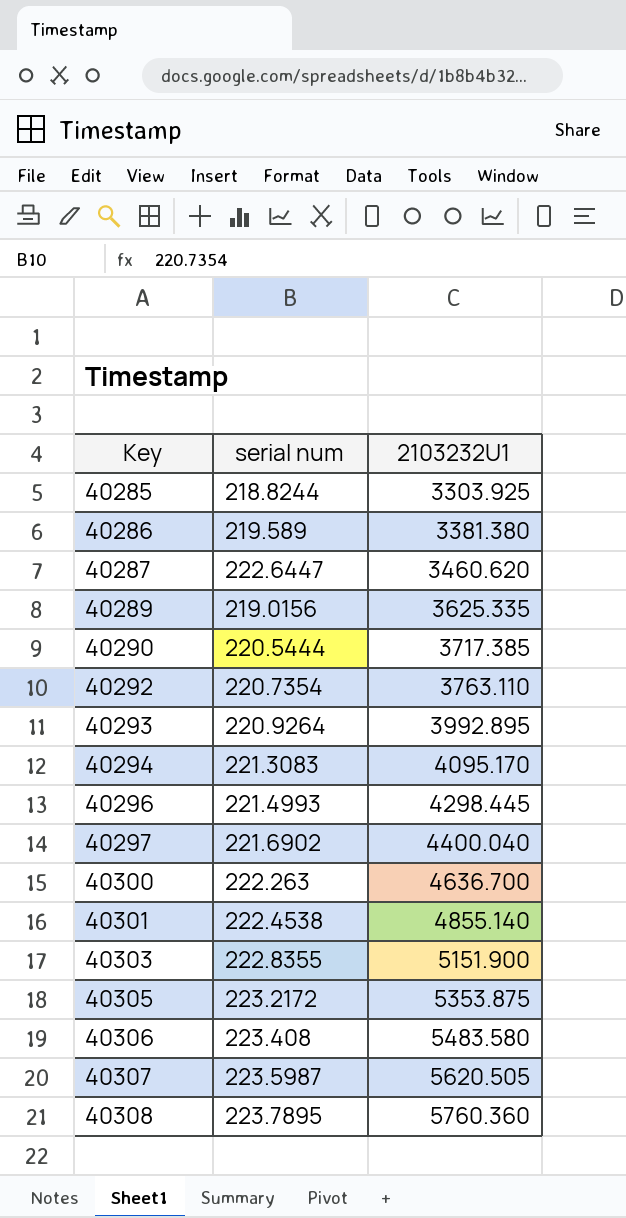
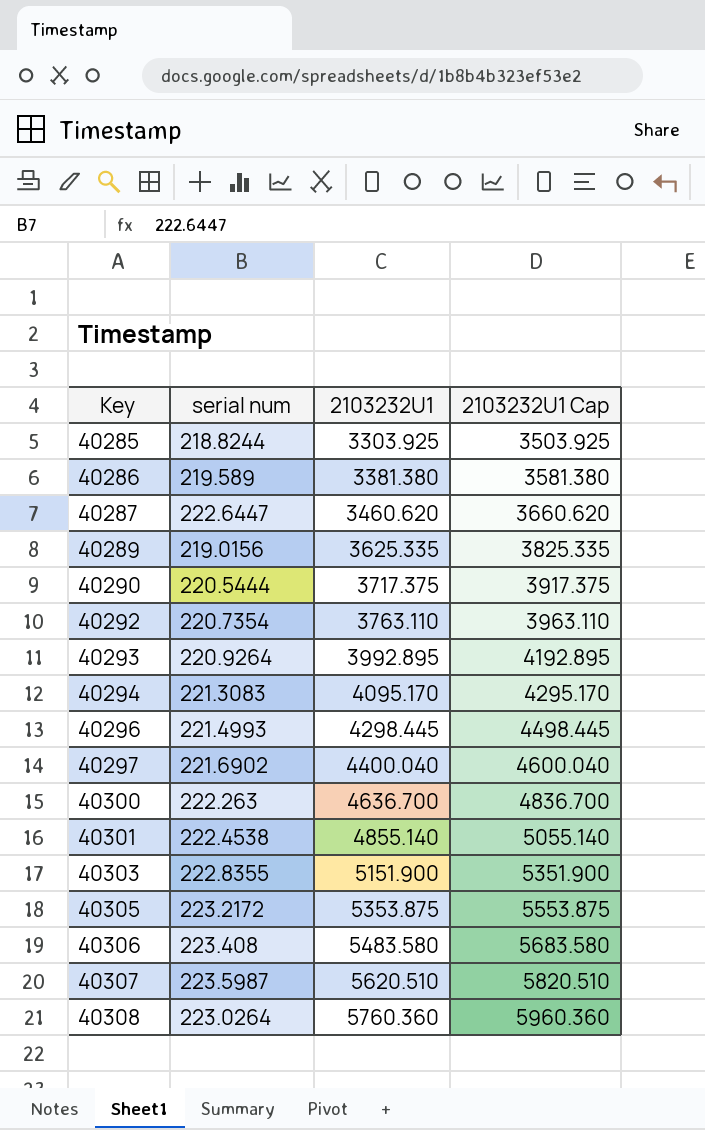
column 2103232U1 Cap | formula: none -> [2103232U1] + 200
40290 | 2103232U1: 3717.385 -> 3717.375
40307 | 2103232U1: 5620.505 -> 5620.510
40308 | serial num: 223.7895 -> 223.0264

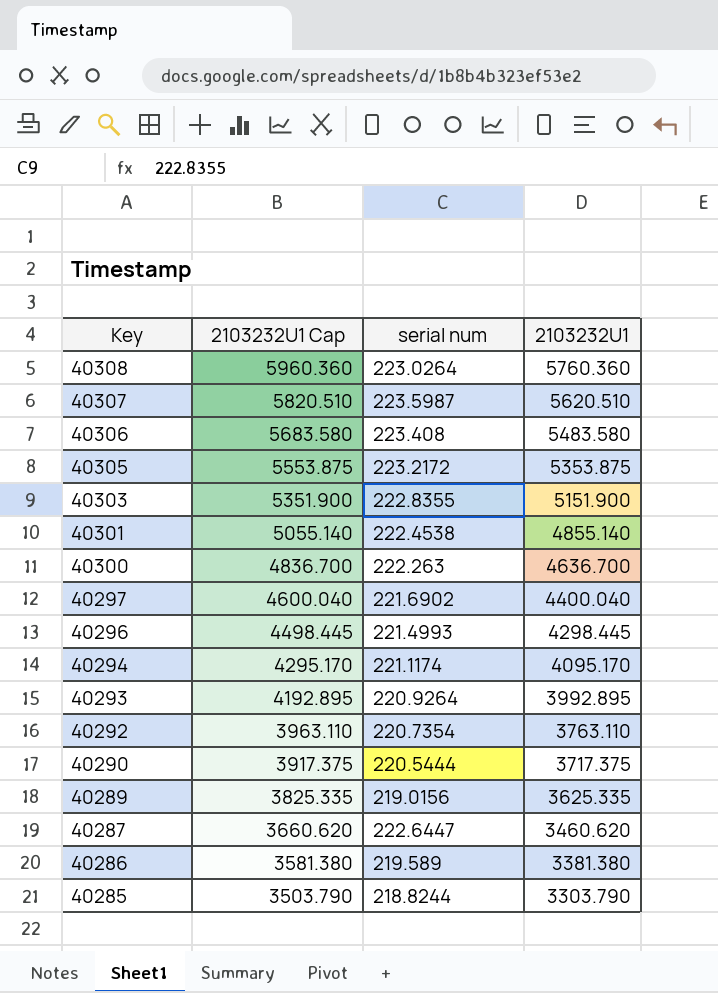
row order: Key ascending -> Key descending
column 2103232U1 Cap | position: 4 -> 2
40294 | serial num: 221.3083 -> 221.1174
40285 | 2103232U1 Cap: 3503.925 -> 3503.790
40285 | 2103232U1: 3303.925 -> 3303.790

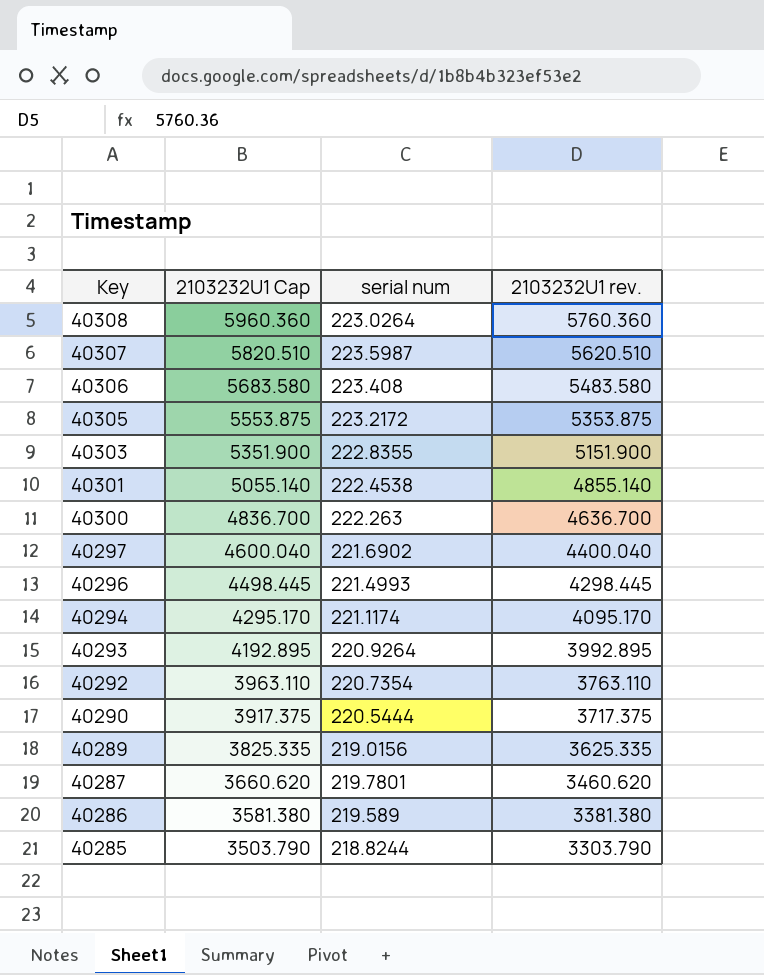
column name: 2103232U1 -> 2103232U1 rev.
40287 | serial num: 222.6447 -> 219.7801

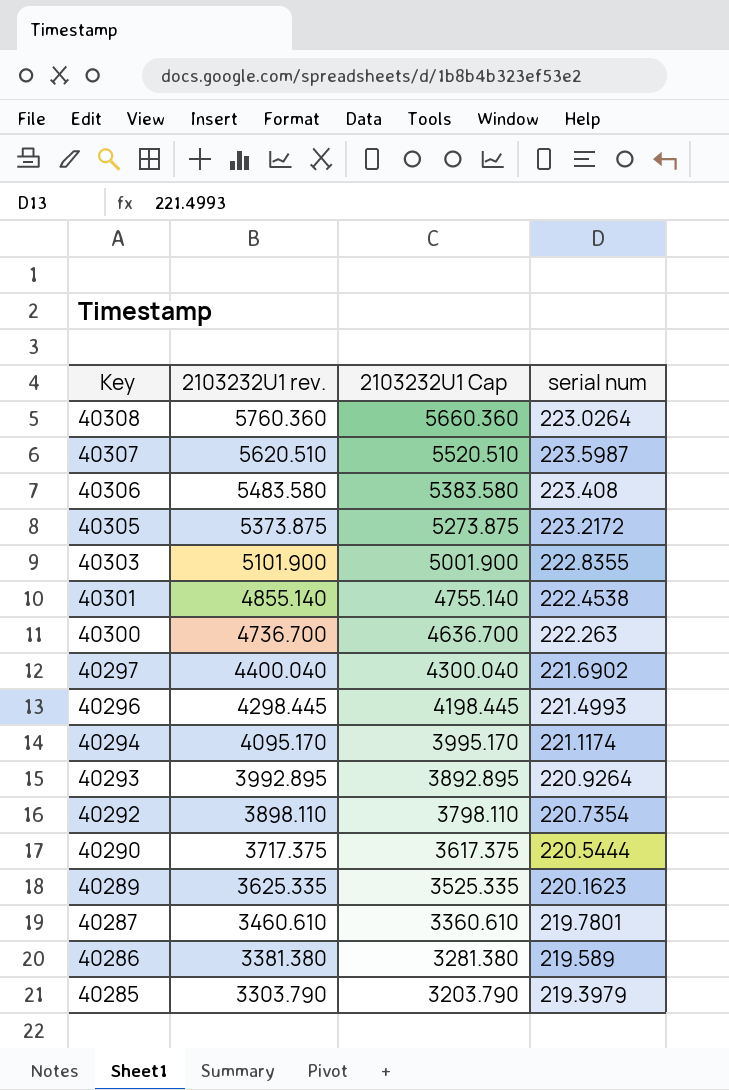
column 2103232U1 rev. | position: 4 -> 2
column 2103232U1 Cap | formula: [2103232U1 rev.] + 200 -> [2103232U1 rev.] - 100
40305 | 2103232U1 rev.: 5353.875 -> 5373.875
40303 | 2103232U1 rev.: 5151.900 -> 5101.900
40300 | 2103232U1 rev.: 4636.700 -> 4736.700
40292 | 2103232U1 rev.: 3763.110 -> 3898.110
40289 | serial num: 219.0156 -> 220.1623
40287 | 2103232U1 rev.: 3460.620 -> 3460.610
40285 | serial num: 218.8244 -> 219.3979

